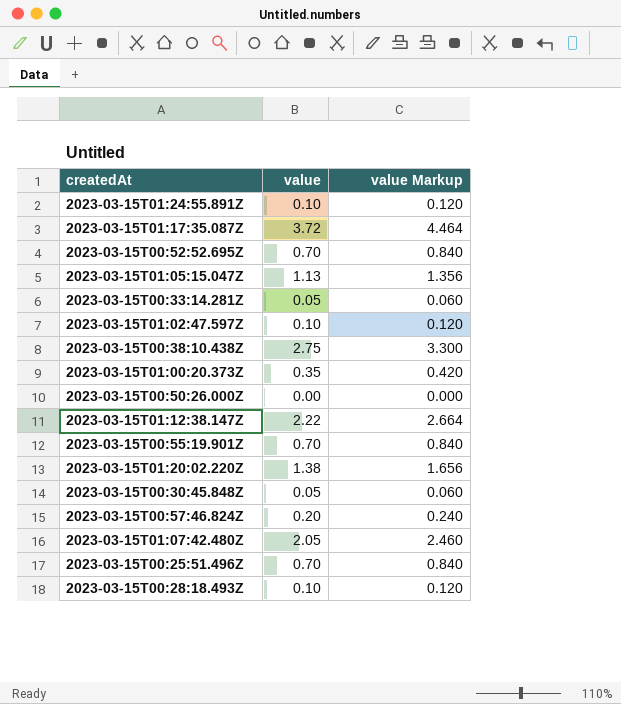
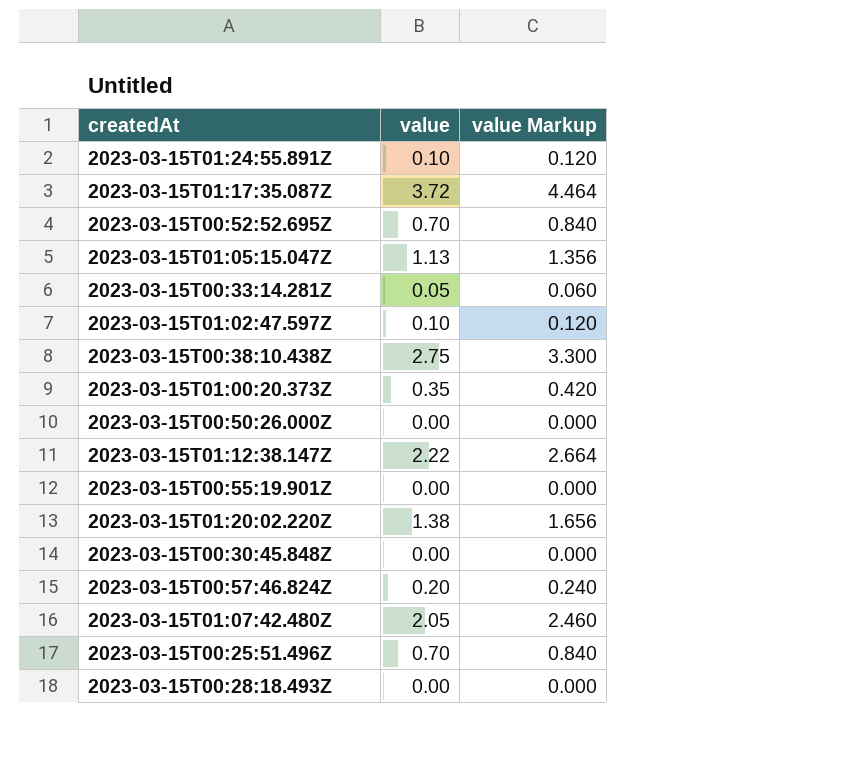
2023-03-15T00:55:19.901Z | value: 0.70 -> 0.00
2023-03-15T00:55:19.901Z | value Markup: 0.840 -> 0.000
2023-03-15T00:30:45.848Z | value: 0.05 -> 0.00
2023-03-15T00:30:45.848Z | value Markup: 0.060 -> 0.000
2023-03-15T00:28:18.493Z | value: 0.10 -> 0.00
2023-03-15T00:28:18.493Z | value Markup: 0.120 -> 0.000

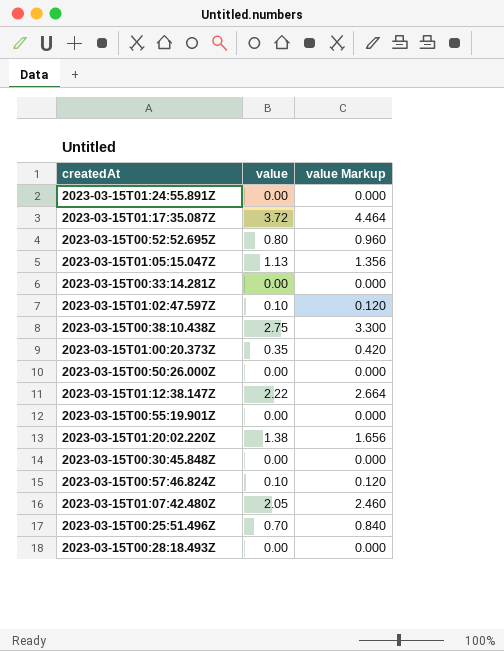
2023-03-15T01:24:55.891Z | value: 0.10 -> 0.00
2023-03-15T01:24:55.891Z | value Markup: 0.120 -> 0.000
2023-03-15T00:52:52.695Z | value: 0.70 -> 0.80
2023-03-15T00:52:52.695Z | value Markup: 0.840 -> 0.960
2023-03-15T00:33:14.281Z | value: 0.05 -> 0.00
2023-03-15T00:33:14.281Z | value Markup: 0.060 -> 0.000
2023-03-15T00:57:46.824Z | value: 0.20 -> 0.10
2023-03-15T00:57:46.824Z | value Markup: 0.240 -> 0.120

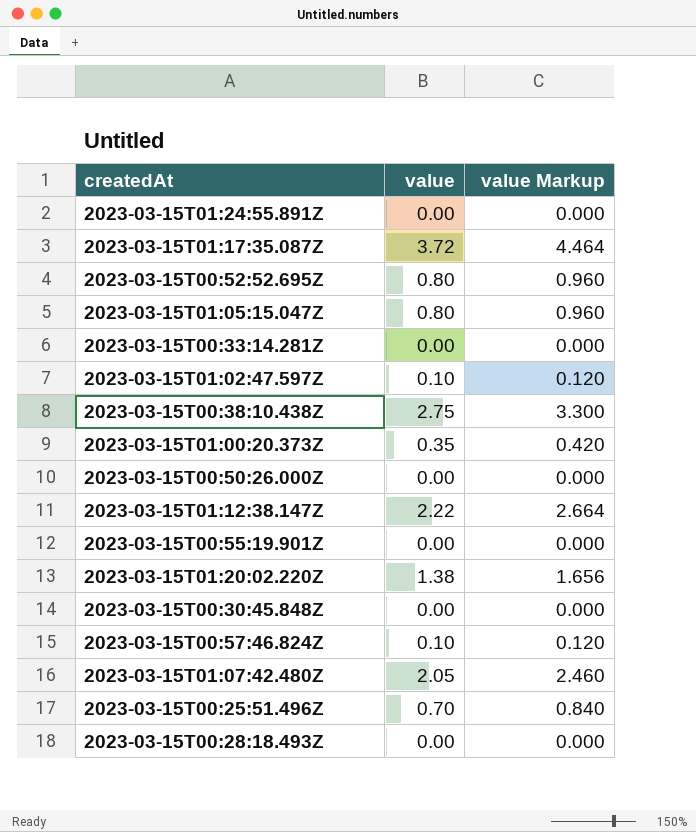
2023-03-15T01:05:15.047Z | value: 1.13 -> 0.80
2023-03-15T01:05:15.047Z | value Markup: 1.356 -> 0.960

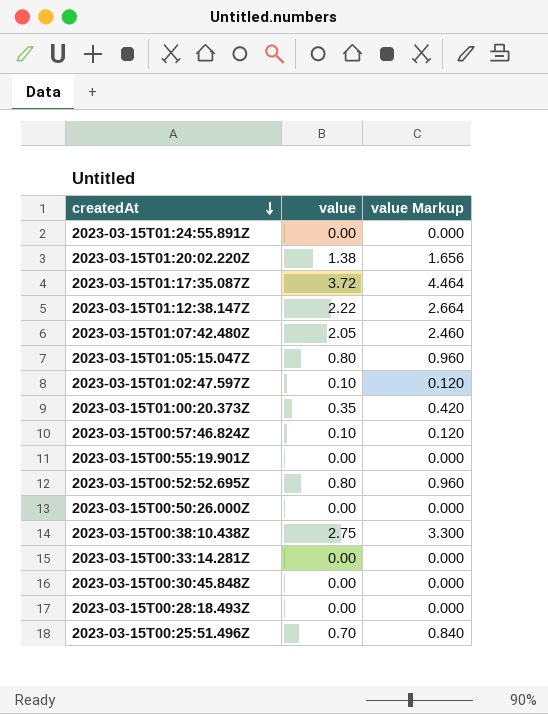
row order: none -> createdAt descending

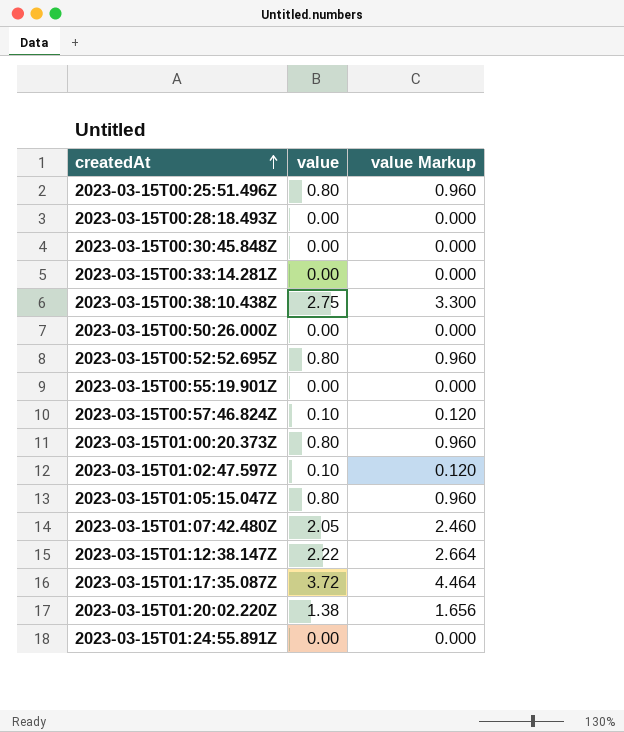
row order: createdAt descending -> createdAt ascending
2023-03-15T00:25:51.496Z | value: 0.70 -> 0.80
2023-03-15T00:25:51.496Z | value Markup: 0.840 -> 0.960
2023-03-15T01:00:20.373Z | value: 0.35 -> 0.80
2023-03-15T01:00:20.373Z | value Markup: 0.420 -> 0.960

